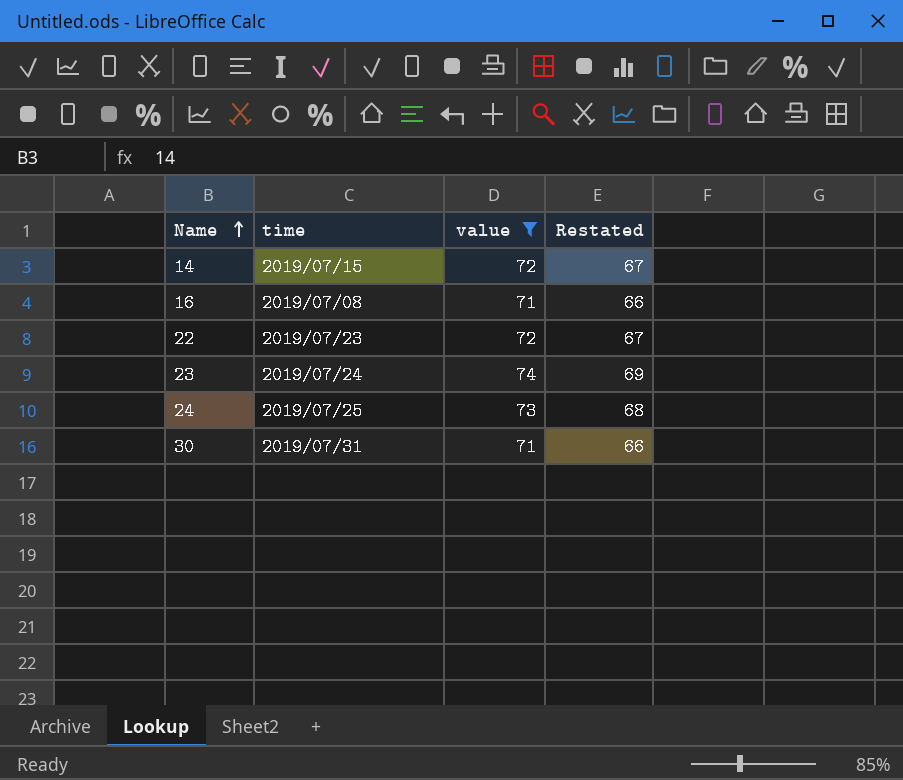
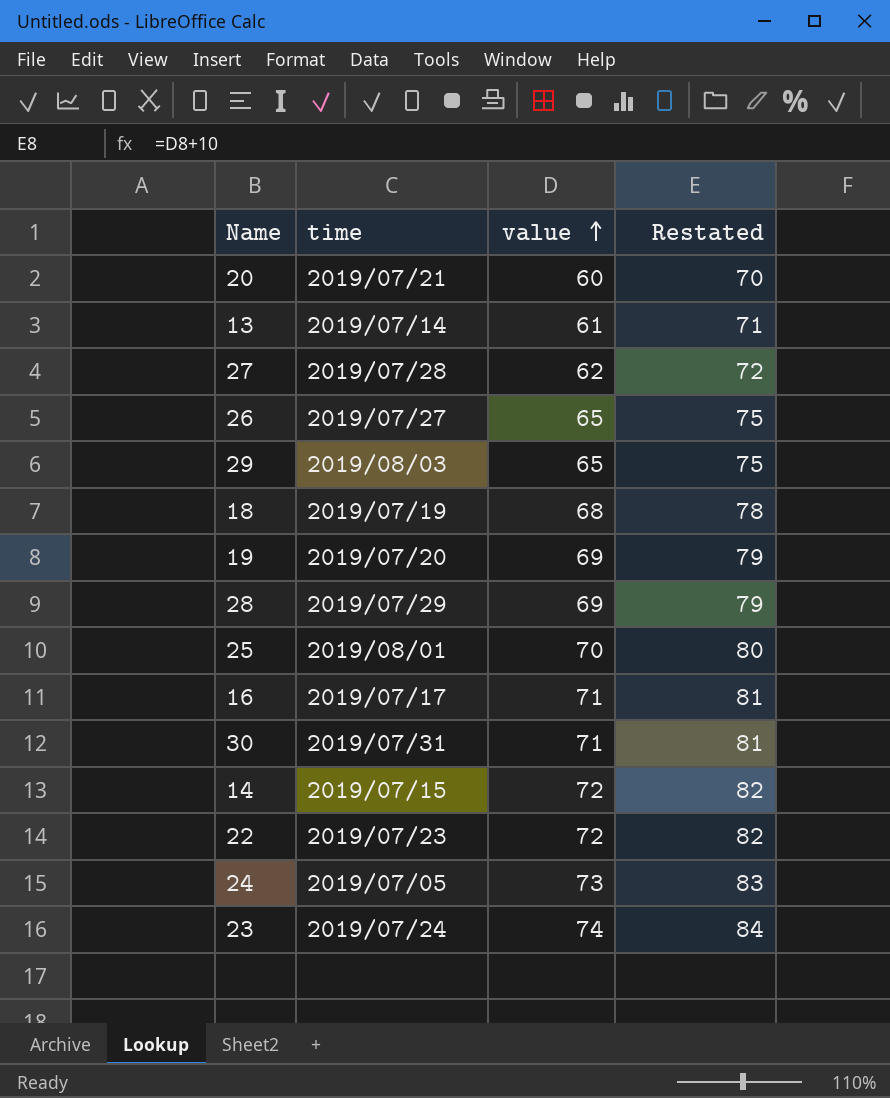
filter: value >= 71 -> none
row order: Name ascending -> value ascending
column Restated | formula: [value] - 5 -> [value] + 10
16 | time: 2019/07/08 -> 2019/07/17
24 | time: 2019/07/25 -> 2019/07/05

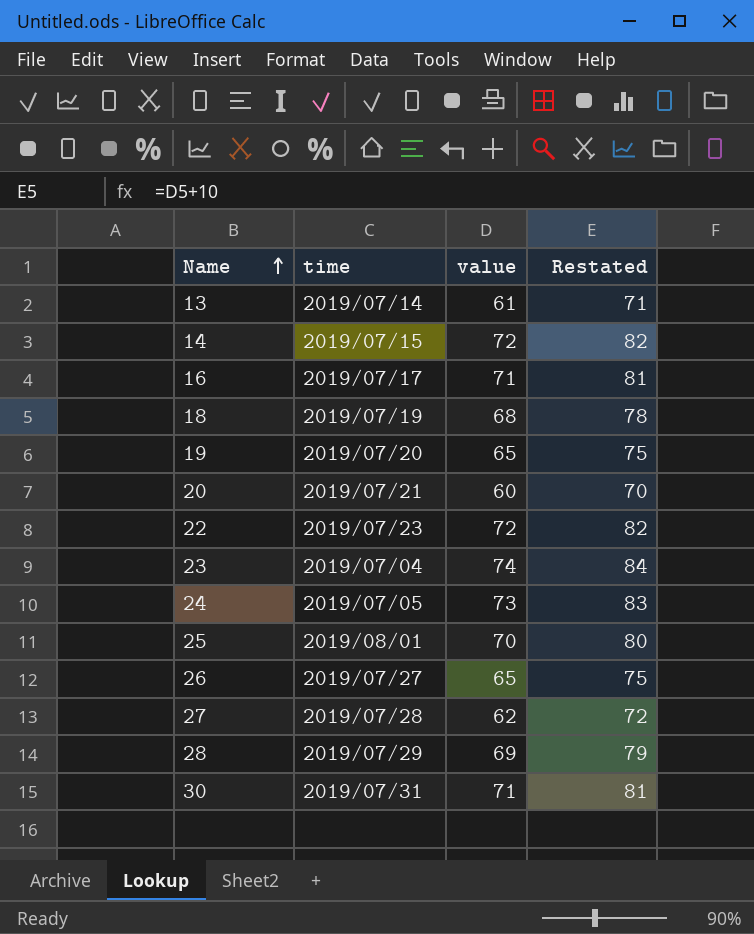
row order: value ascending -> Name ascending
row 29: 2019/08/03 | 65 | 75 -> none
19 | value: 69 -> 65
19 | Restated: 79 -> 75
23 | time: 2019/07/24 -> 2019/07/04

